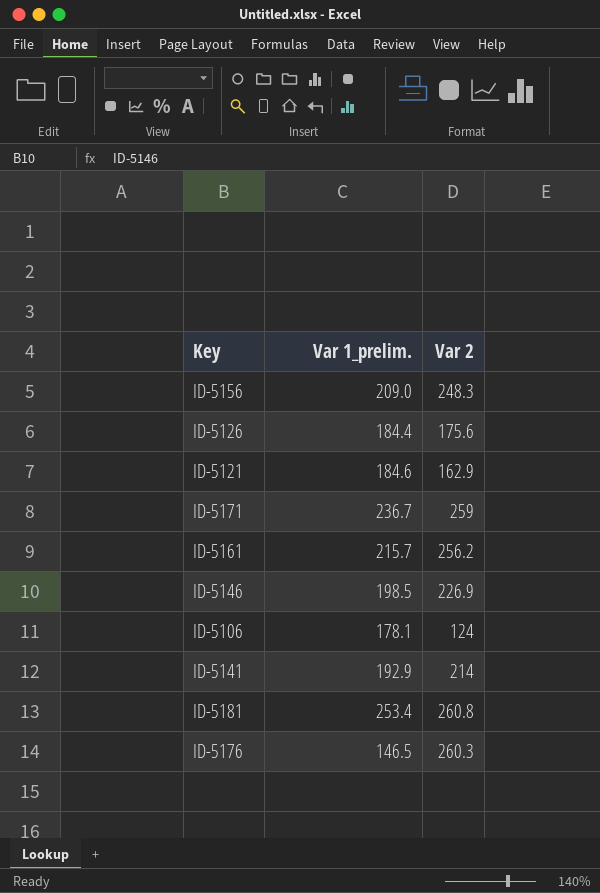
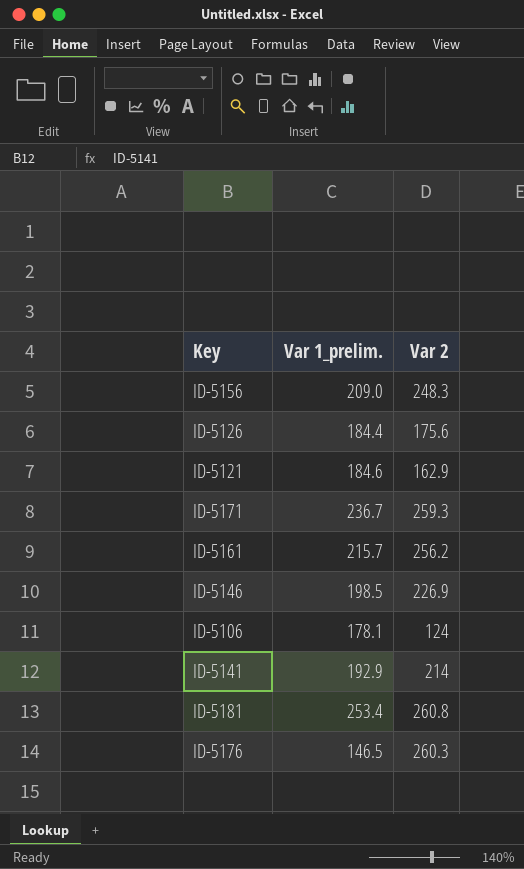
ID-5171 | Var 2: 259 -> 259.3

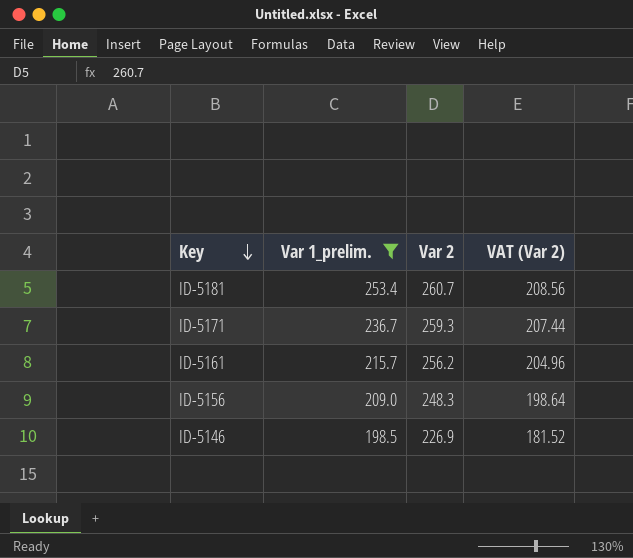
filter: none -> Var 1_prelim. >= 198.5
row order: none -> Key descending
column VAT (Var 2) | formula: none -> [Var 2] * 0.8
ID-5181 | Var 2: 260.8 -> 260.7

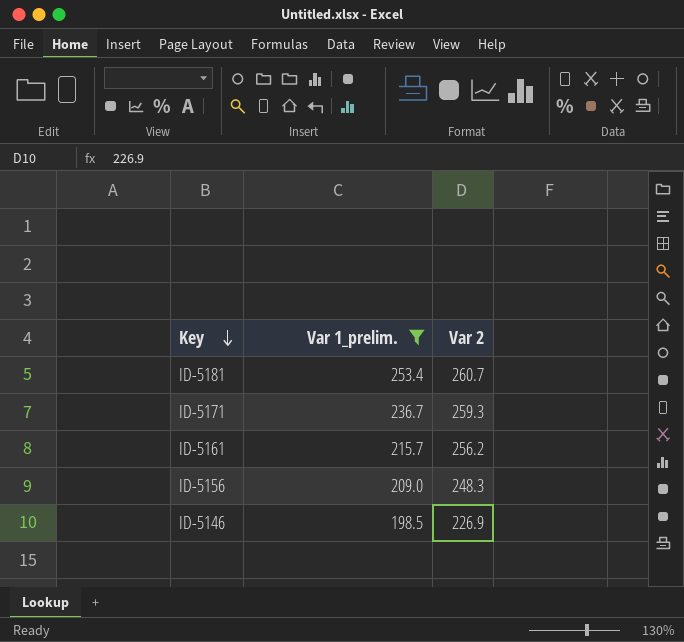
column VAT (Var 2) | formula: [Var 2] * 0.8 -> none

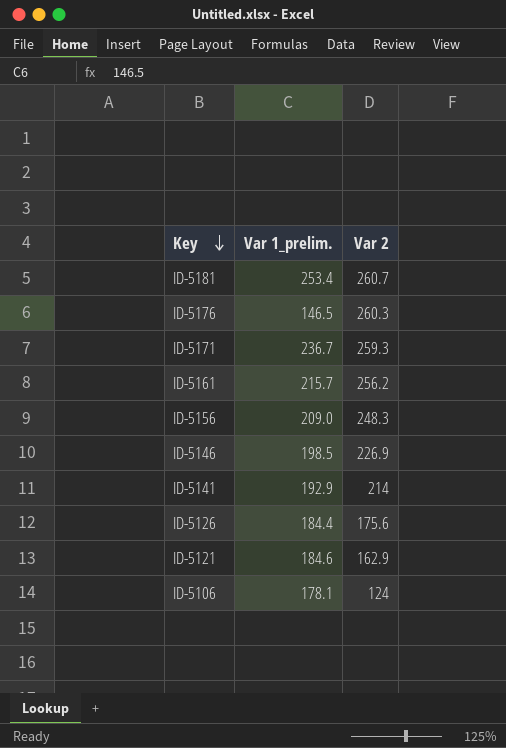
filter: Var 1_prelim. >= 198.5 -> none

